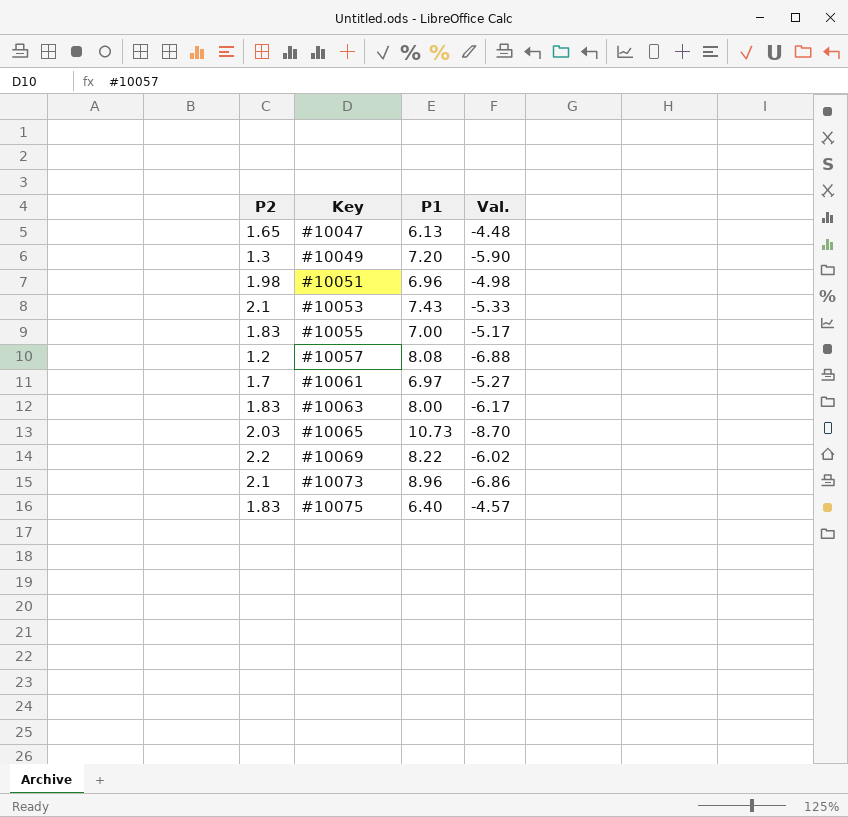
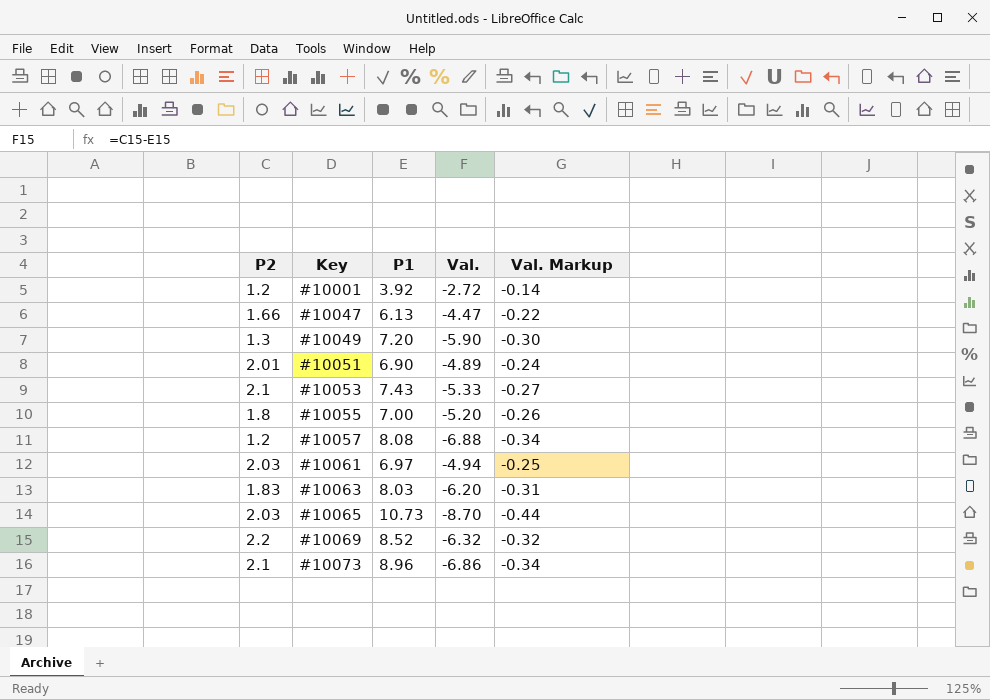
column Val. Markup | formula: none -> [Val.] * 0.05
row #10075: 1.83 | 6.40 | -4.57 -> none
row #10001: none -> 1.2 | 3.92 | -2.72 | -0.14
#10047 | P2: 1.65 -> 1.66
#10047 | Val.: -4.48 -> -4.47
#10051 | P2: 1.98 -> 2.01
#10051 | P1: 6.96 -> 6.90
#10051 | Val.: -4.98 -> -4.89
#10055 | P2: 1.83 -> 1.8
#10055 | Val.: -5.17 -> -5.20
#10061 | P2: 1.7 -> 2.03
#10061 | Val.: -5.27 -> -4.94
#10063 | P1: 8.00 -> 8.03
#10063 | Val.: -6.17 -> -6.20
#10069 | P1: 8.22 -> 8.52
#10069 | Val.: -6.02 -> -6.32

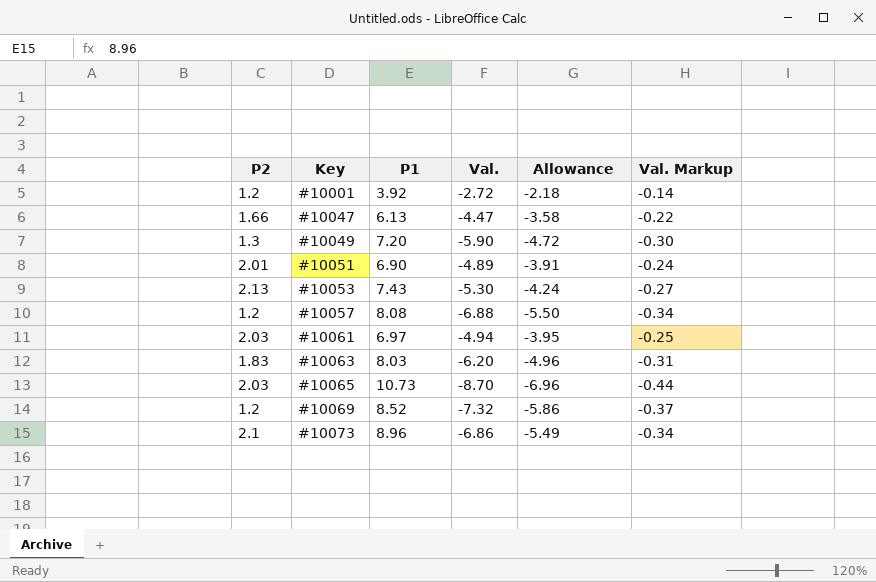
column Allowance | formula: none -> [Val.] * 0.8
row #10055: 1.8 | 7.00 | -5.20 | -0.26 -> none
#10053 | P2: 2.1 -> 2.13
#10053 | Val.: -5.33 -> -5.30
#10069 | P2: 2.2 -> 1.2
#10069 | Val.: -6.32 -> -7.32
#10069 | Val. Markup: -0.32 -> -0.37

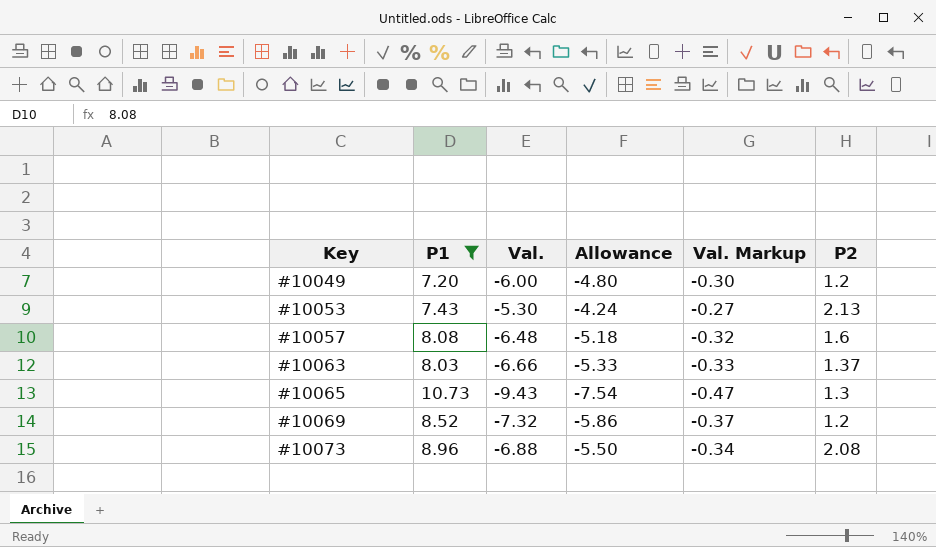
filter: none -> P1 >= 7.20
column P2 | position: 1 -> 6
#10049 | Val.: -5.90 -> -6.00
#10049 | Allowance: -4.72 -> -4.80
#10049 | P2: 1.3 -> 1.2
#10057 | Val.: -6.88 -> -6.48
#10057 | Allowance: -5.50 -> -5.18
#10057 | Val. Markup: -0.34 -> -0.32
#10057 | P2: 1.2 -> 1.6
#10063 | Val.: -6.20 -> -6.66
#10063 | Allowance: -4.96 -> -5.33
#10063 | Val. Markup: -0.31 -> -0.33
#10063 | P2: 1.83 -> 1.37
#10065 | Val.: -8.70 -> -9.43
#10065 | Allowance: -6.96 -> -7.54
#10065 | Val. Markup: -0.44 -> -0.47
#10065 | P2: 2.03 -> 1.3
#10073 | Val.: -6.86 -> -6.88
#10073 | Allowance: -5.49 -> -5.50
#10073 | P2: 2.1 -> 2.08

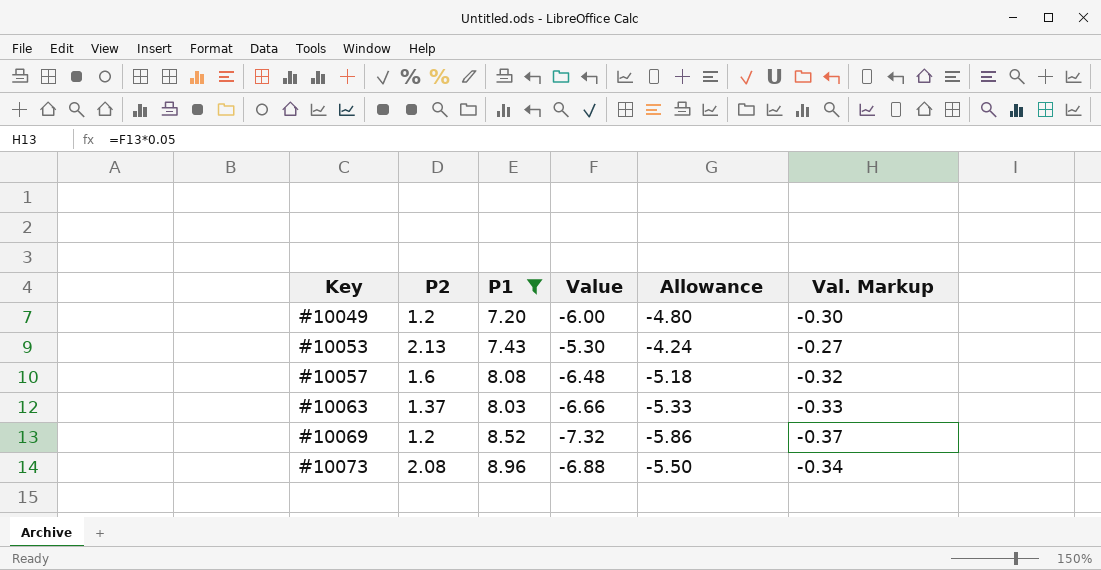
column P2 | position: 6 -> 2
column name: Val. -> Value
row #10065: 10.73 | -9.43 | -7.54 | -0.47 | 1.3 -> none

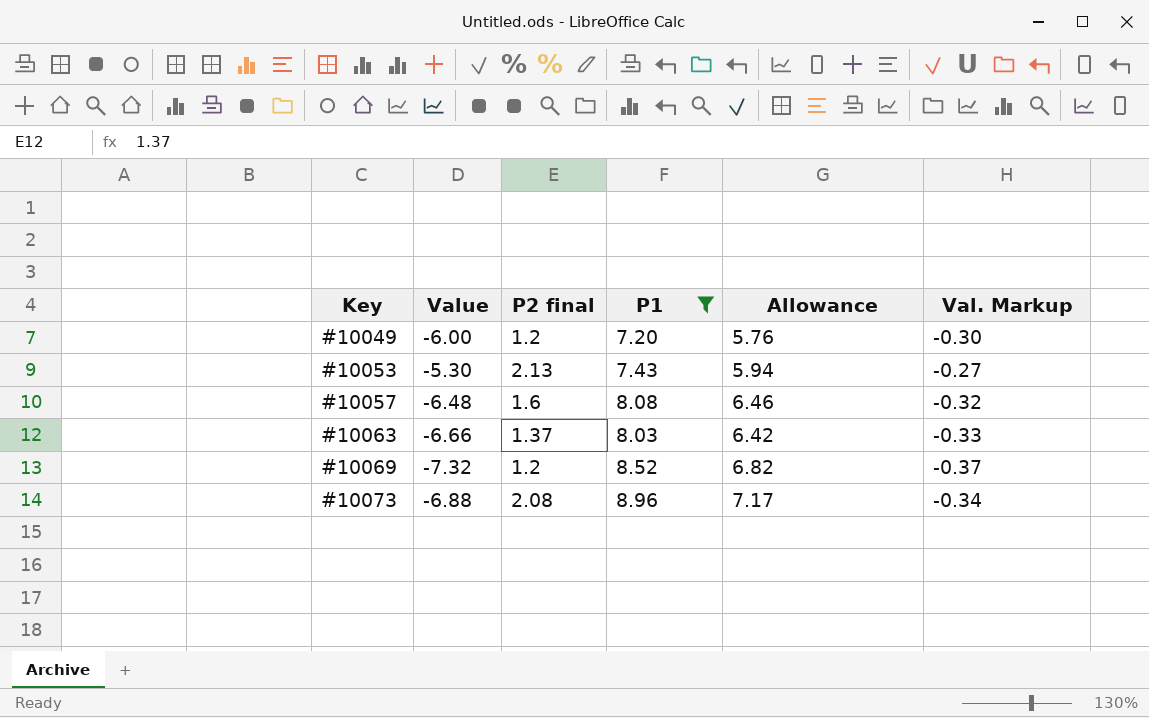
column Value | position: 4 -> 2
column name: P2 -> P2 final
column Allowance | formula: [Value] * 0.8 -> [P1] * 0.8

